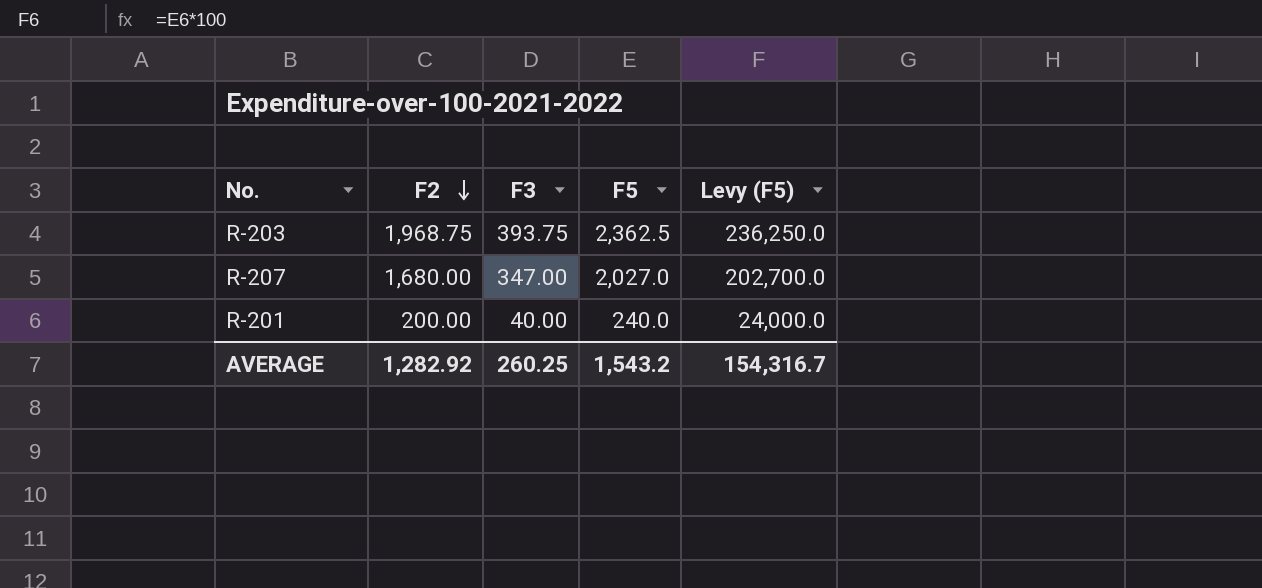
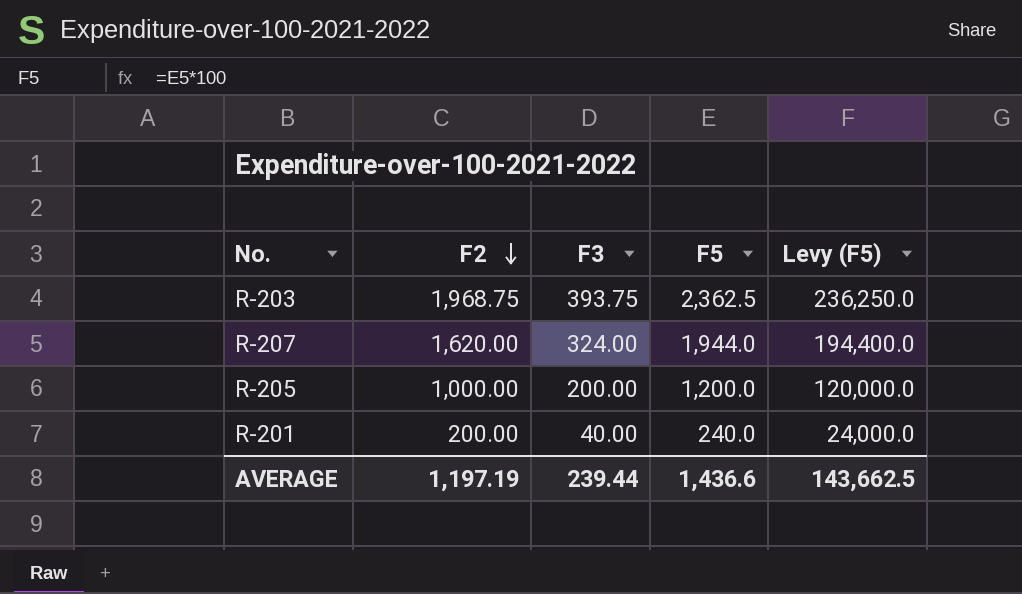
R-207 | F2: 1,680.00 -> 1,620.00
R-207 | F3: 347.00 -> 324.00
R-207 | F5: 2,027.0 -> 1,944.0
R-207 | Levy (F5): 202,700.0 -> 194,400.0
row R-205: none -> 1,000.00 | 200.00 | 1,200.0 | 120,000.0
AVERAGE | F2: 1,282.92 -> 1,197.19
AVERAGE | F3: 260.25 -> 239.44
AVERAGE | F5: 1,543.2 -> 1,436.6
AVERAGE | Levy (F5): 154,316.7 -> 143,662.5

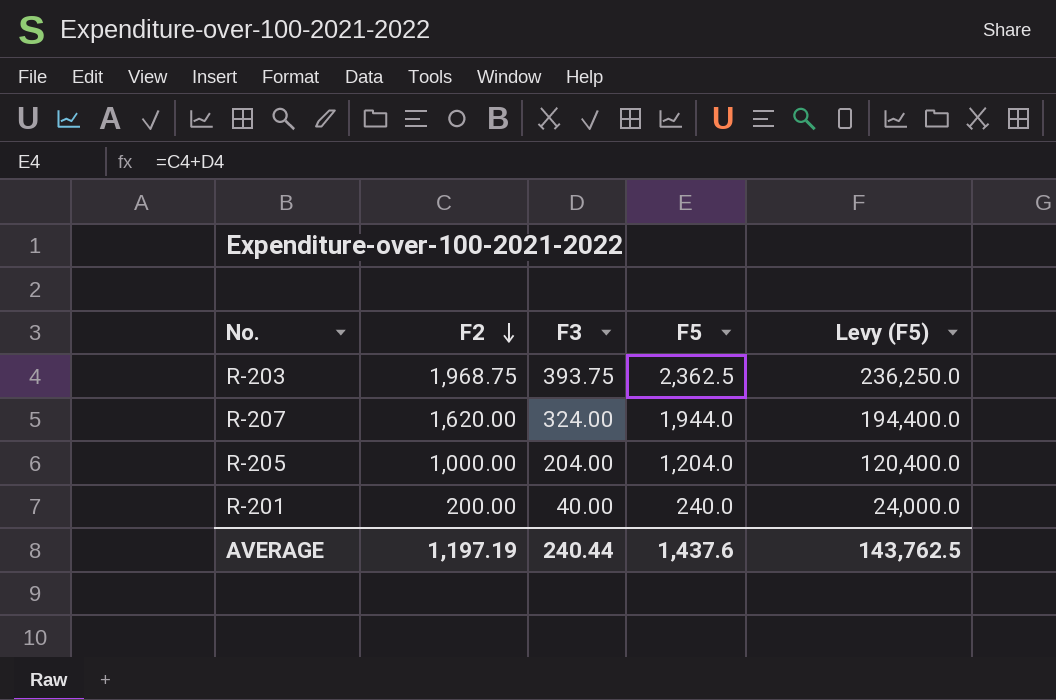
R-205 | F3: 200.00 -> 204.00
R-205 | F5: 1,200.0 -> 1,204.0
R-205 | Levy (F5): 120,000.0 -> 120,400.0
AVERAGE | F3: 239.44 -> 240.44
AVERAGE | F5: 1,436.6 -> 1,437.6
AVERAGE | Levy (F5): 143,662.5 -> 143,762.5

